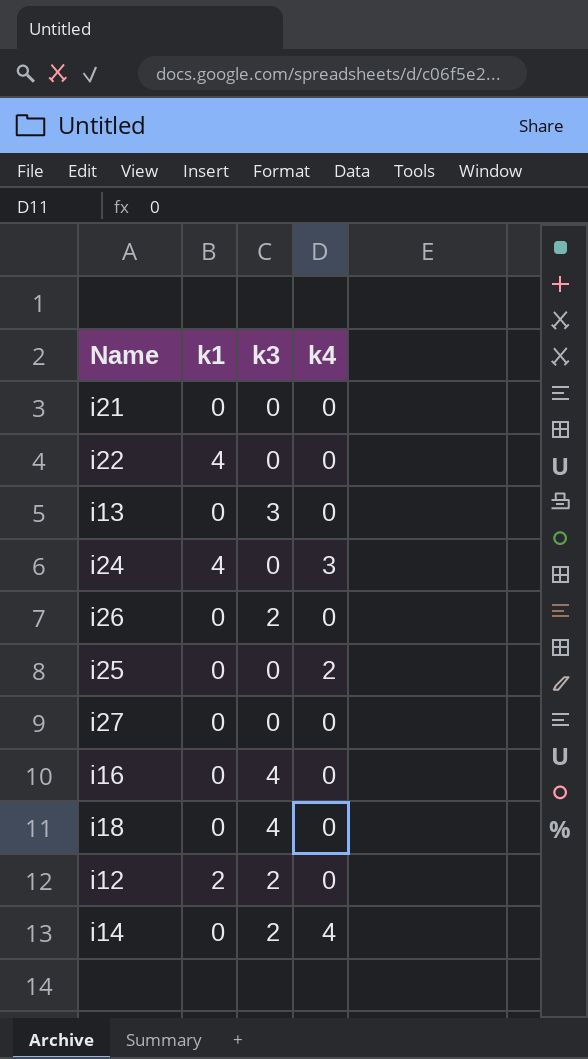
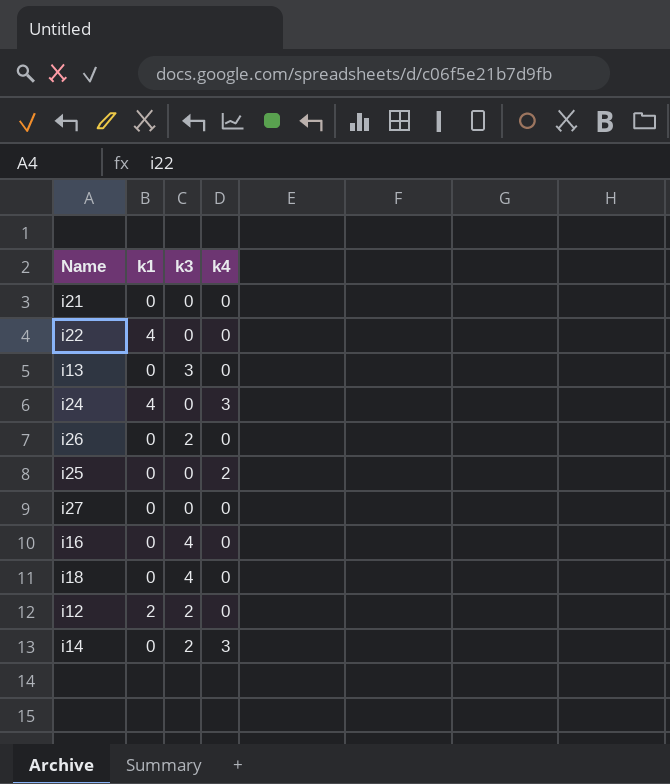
i14 | k4: 4 -> 3

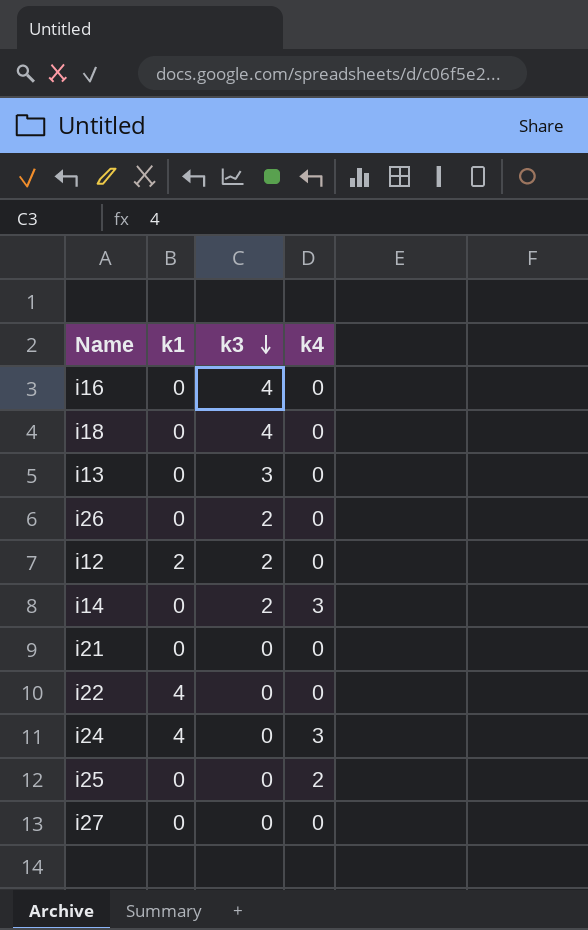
row order: none -> k3 descending

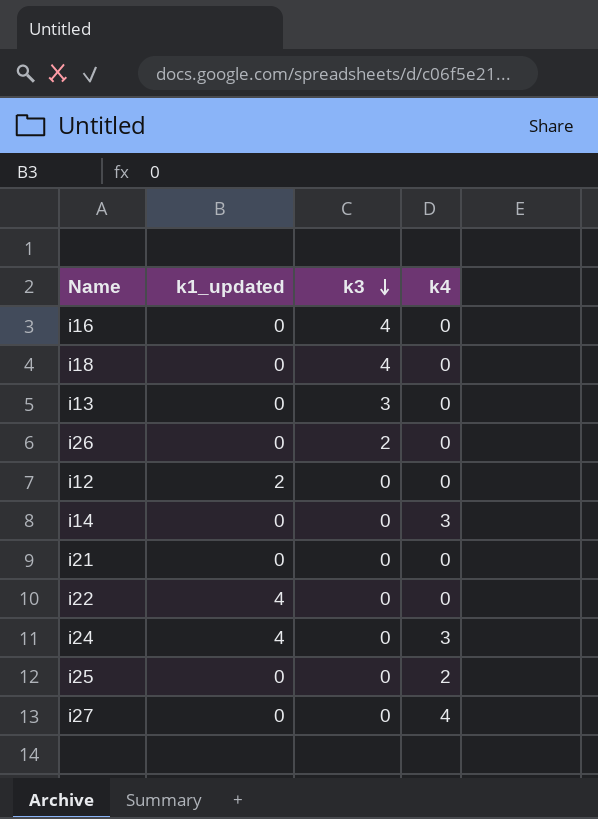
column name: k1 -> k1_updated
i12 | k3: 2 -> 0
i14 | k3: 2 -> 0
i27 | k4: 0 -> 4

